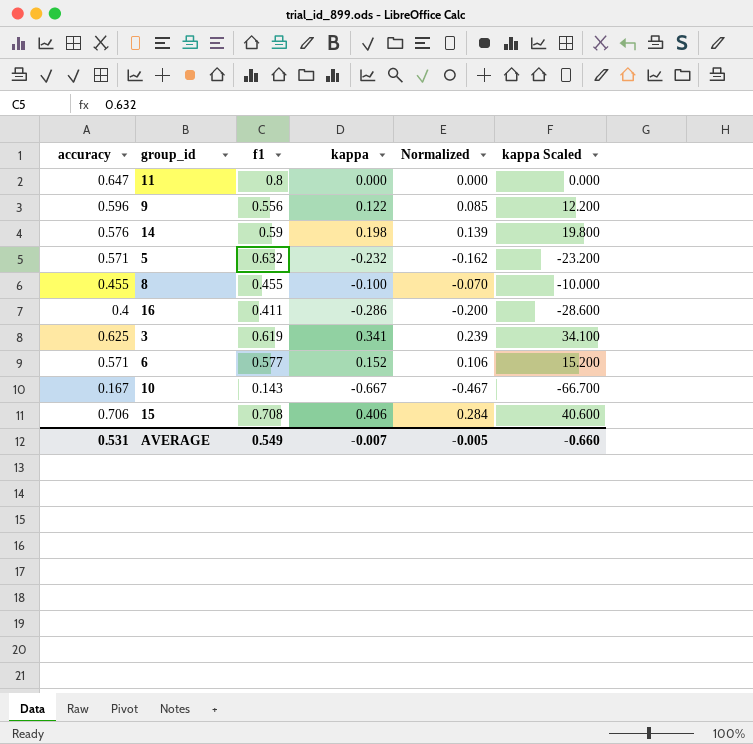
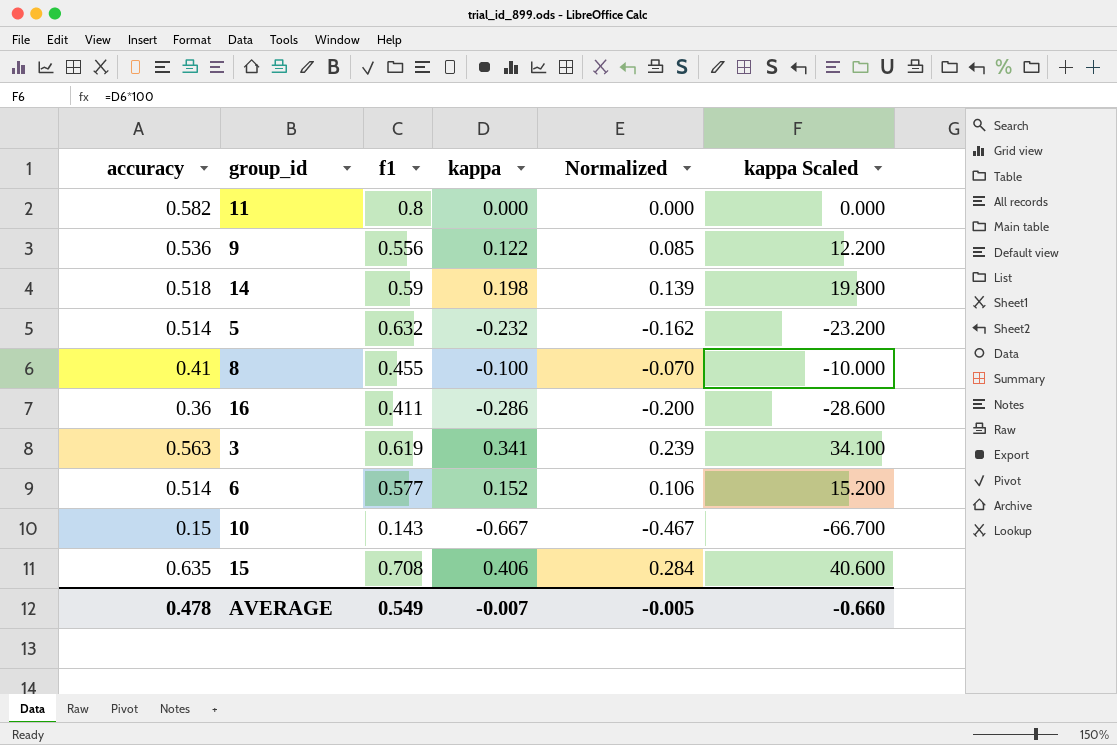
11 | accuracy: 0.647 -> 0.582
9 | accuracy: 0.596 -> 0.536
14 | accuracy: 0.576 -> 0.518
5 | accuracy: 0.571 -> 0.514
8 | accuracy: 0.455 -> 0.41
16 | accuracy: 0.4 -> 0.36
3 | accuracy: 0.625 -> 0.563
6 | accuracy: 0.571 -> 0.514
10 | accuracy: 0.167 -> 0.15
15 | accuracy: 0.706 -> 0.635
AVERAGE | accuracy: 0.531 -> 0.478

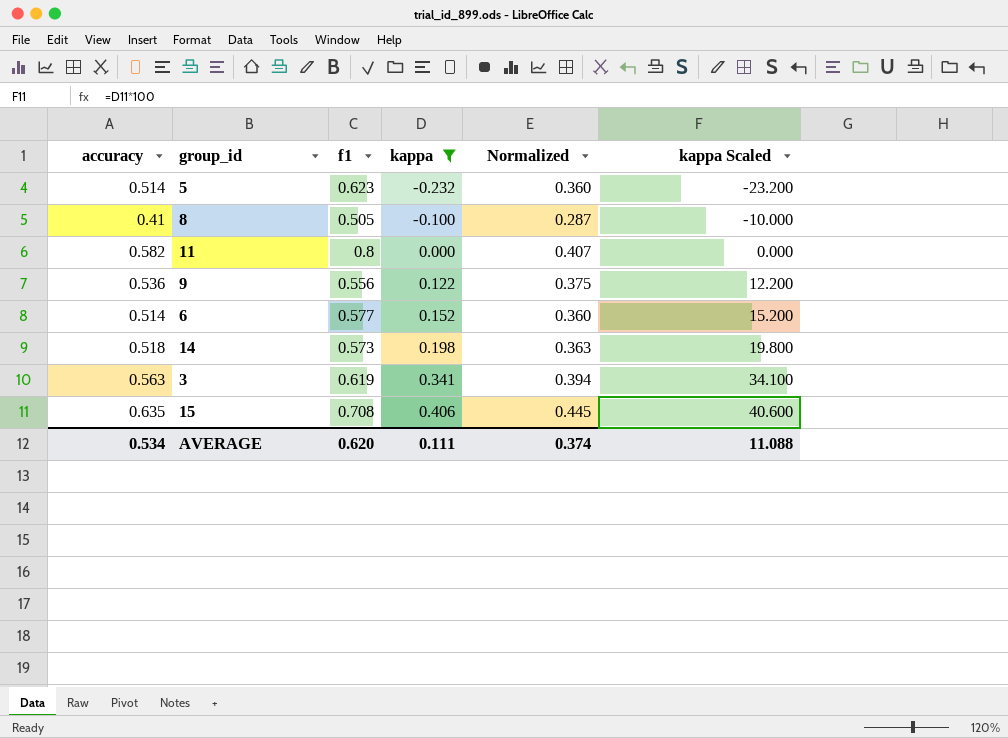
filter: none -> kappa >= -0.232
row order: none -> kappa ascending
column Normalized | formula: [kappa] * 0.7 -> [accuracy] * 0.7
5 | f1: 0.632 -> 0.623
8 | f1: 0.455 -> 0.505
14 | f1: 0.59 -> 0.573
AVERAGE | accuracy: 0.478 -> 0.534
AVERAGE | f1: 0.549 -> 0.620
AVERAGE | kappa: -0.007 -> 0.111
AVERAGE | Normalized: -0.005 -> 0.374
AVERAGE | kappa Scaled: -0.660 -> 11.088

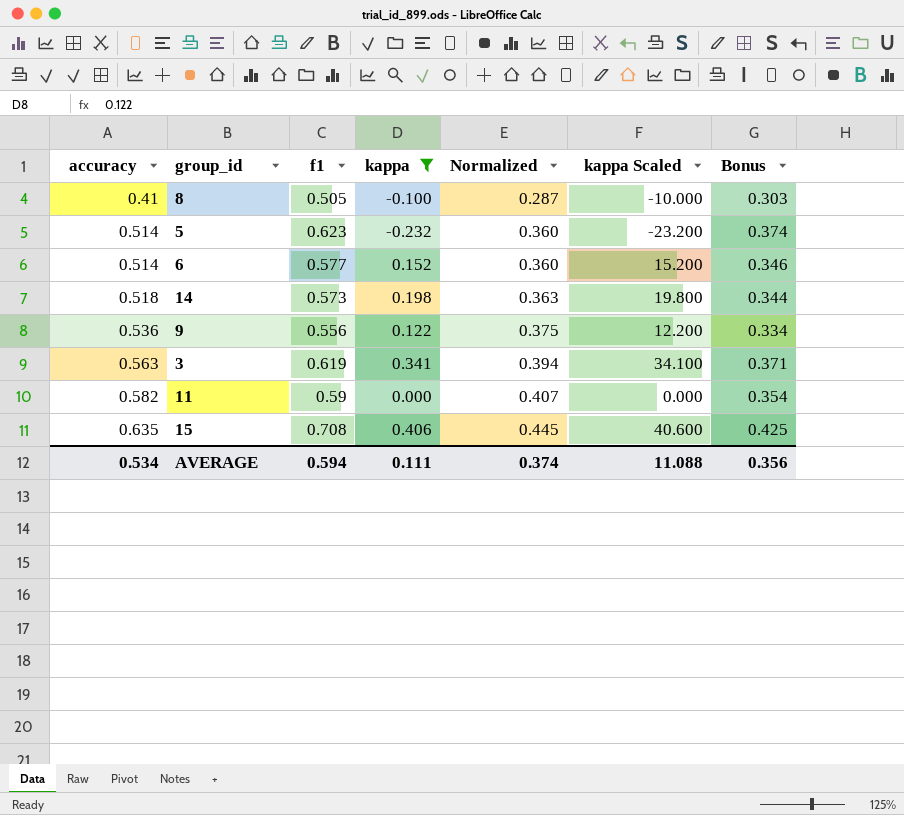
row order: kappa ascending -> accuracy ascending
column Bonus | formula: none -> [f1] * 0.6
11 | f1: 0.8 -> 0.59
AVERAGE | f1: 0.620 -> 0.594

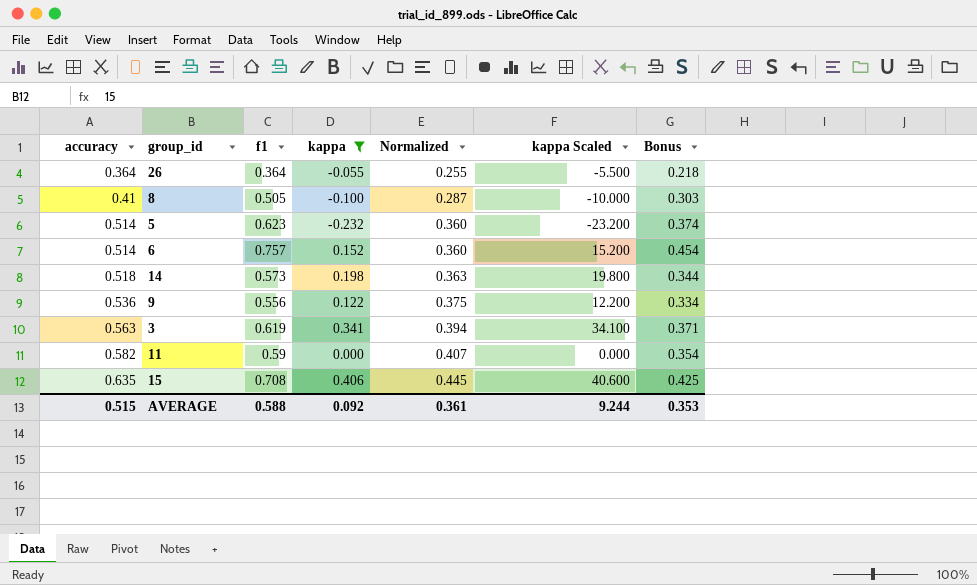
row 26: none -> 0.364 | 0.364 | -0.055 | 0.255 | -5.500 | 0.218
6 | f1: 0.577 -> 0.757
6 | Bonus: 0.346 -> 0.454
AVERAGE | accuracy: 0.534 -> 0.515
AVERAGE | f1: 0.594 -> 0.588
AVERAGE | kappa: 0.111 -> 0.092
AVERAGE | Normalized: 0.374 -> 0.361
AVERAGE | kappa Scaled: 11.088 -> 9.244
AVERAGE | Bonus: 0.356 -> 0.353

